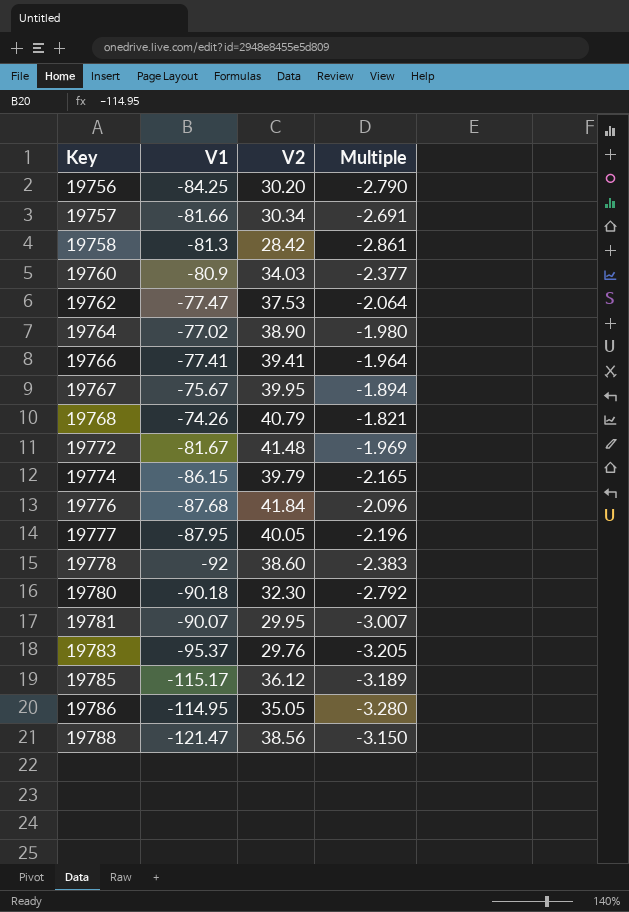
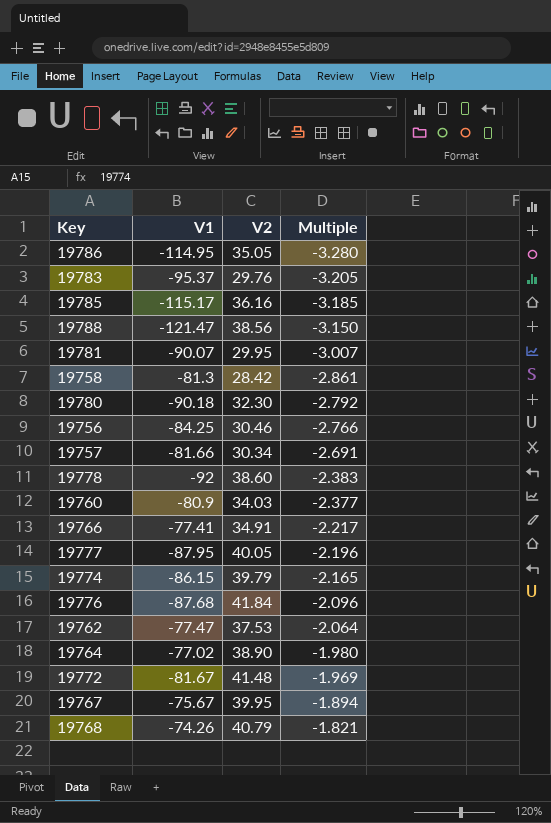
row order: Key ascending -> Multiple ascending
19785 | V2: 36.12 -> 36.16
19785 | Multiple: -3.189 -> -3.185
19756 | V2: 30.20 -> 30.46
19756 | Multiple: -2.790 -> -2.766
19766 | V2: 39.41 -> 34.91
19766 | Multiple: -1.964 -> -2.217

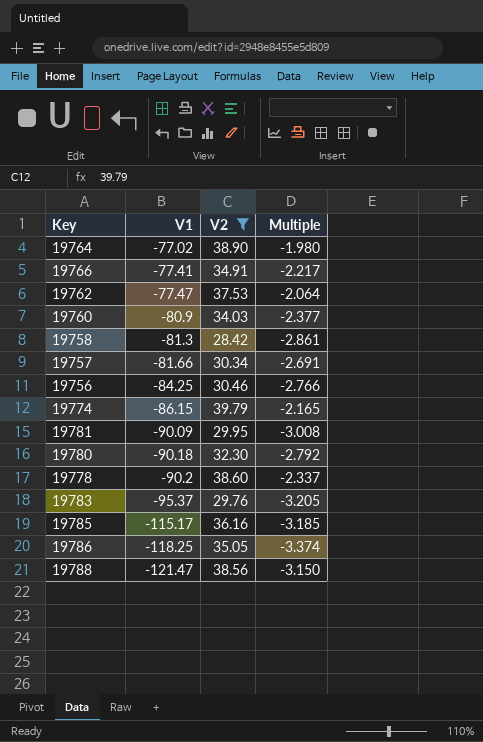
filter: none -> V2 <= 39.79
row order: Multiple ascending -> V1 descending
19781 | V1: -90.07 -> -90.09
19781 | Multiple: -3.007 -> -3.008
19778 | V1: -92 -> -90.2
19778 | Multiple: -2.383 -> -2.337
19786 | V1: -114.95 -> -118.25
19786 | Multiple: -3.280 -> -3.374

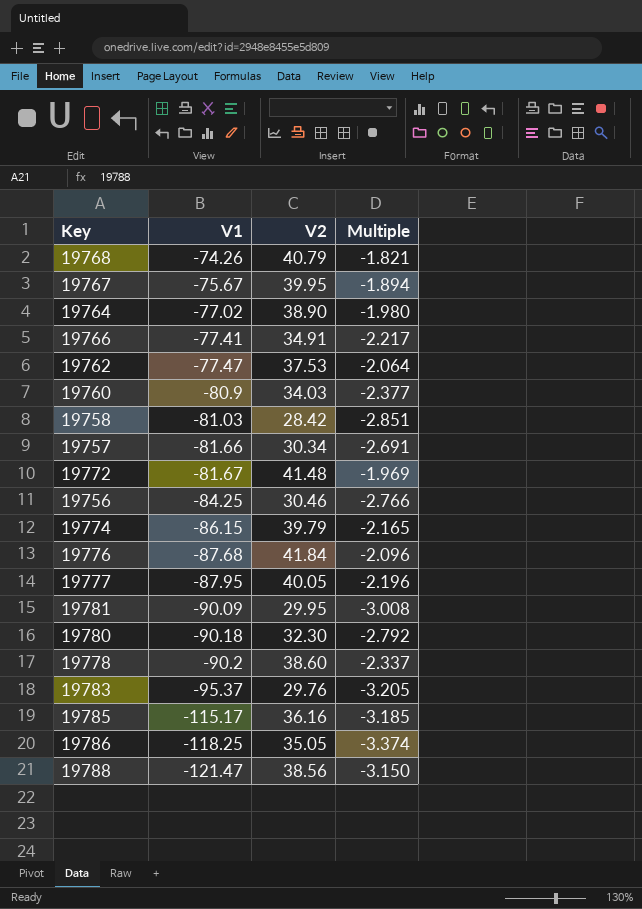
filter: V2 <= 39.79 -> none
19758 | V1: -81.3 -> -81.03
19758 | Multiple: -2.861 -> -2.851

